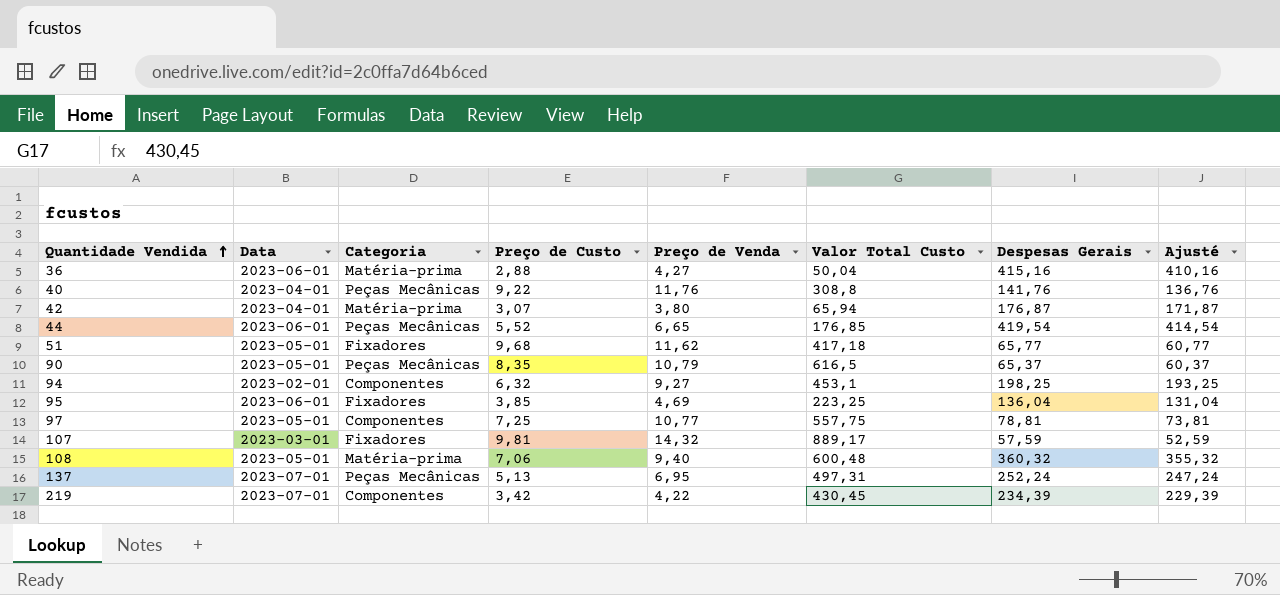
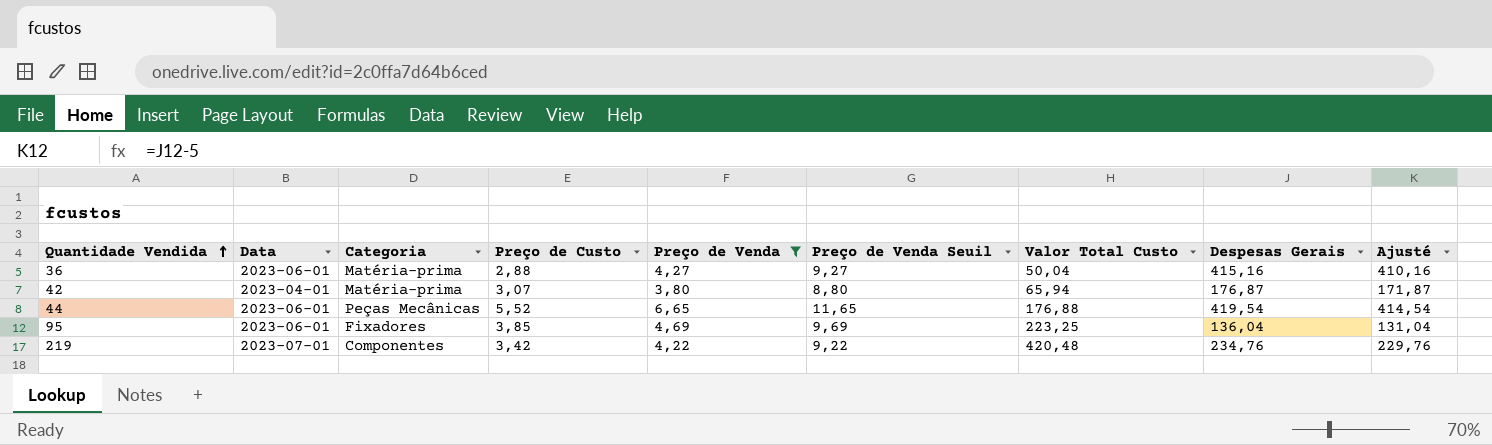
filter: none -> Preço de Venda <= 6,65
column Preço de Venda Seuil | formula: none -> [Preço de Venda] + 5
44 | Valor Total Custo: 176,85 -> 176,88
219 | Valor Total Custo: 430,45 -> 420,48
219 | Despesas Gerais: 234,39 -> 234,76
219 | Ajusté: 229,39 -> 229,76

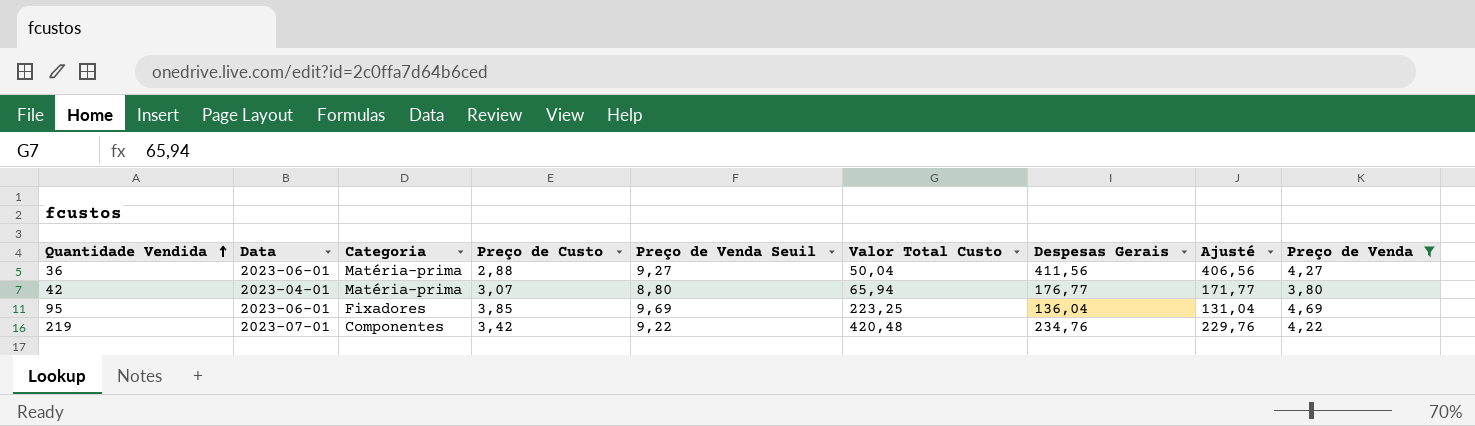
column Preço de Venda | position: 5 -> 9
row 44: 2023-06-01 | Peças Mecânicas | 5,52 | 6,65 | 11,65 | 176,88 | 419,54 | 414,54 -> none
36 | Despesas Gerais: 415,16 -> 411,56
36 | Ajusté: 410,16 -> 406,56
42 | Despesas Gerais: 176,87 -> 176,77
42 | Ajusté: 171,87 -> 171,77

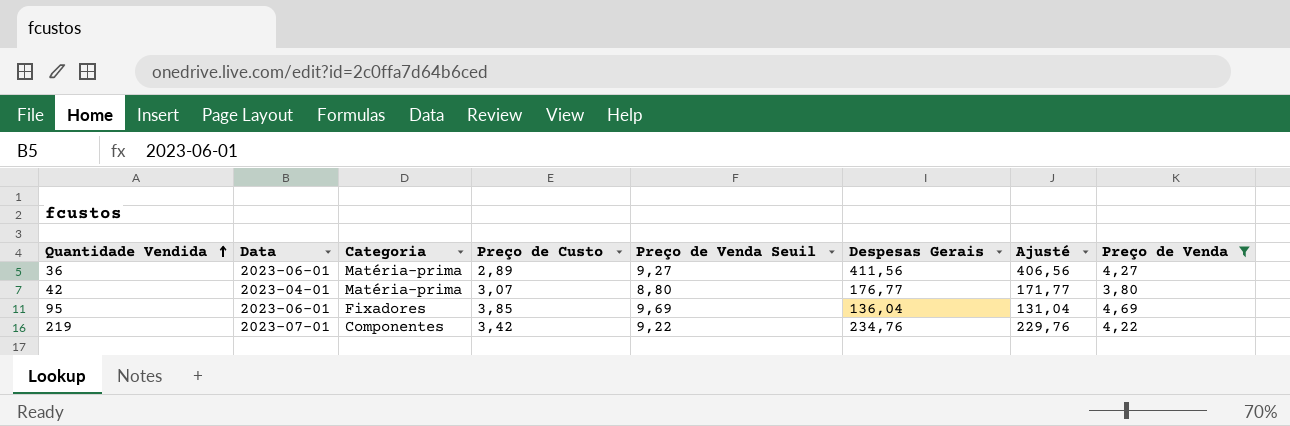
column Valor Total Custo | position: 6 -> none
36 | Preço de Custo: 2,88 -> 2,89

